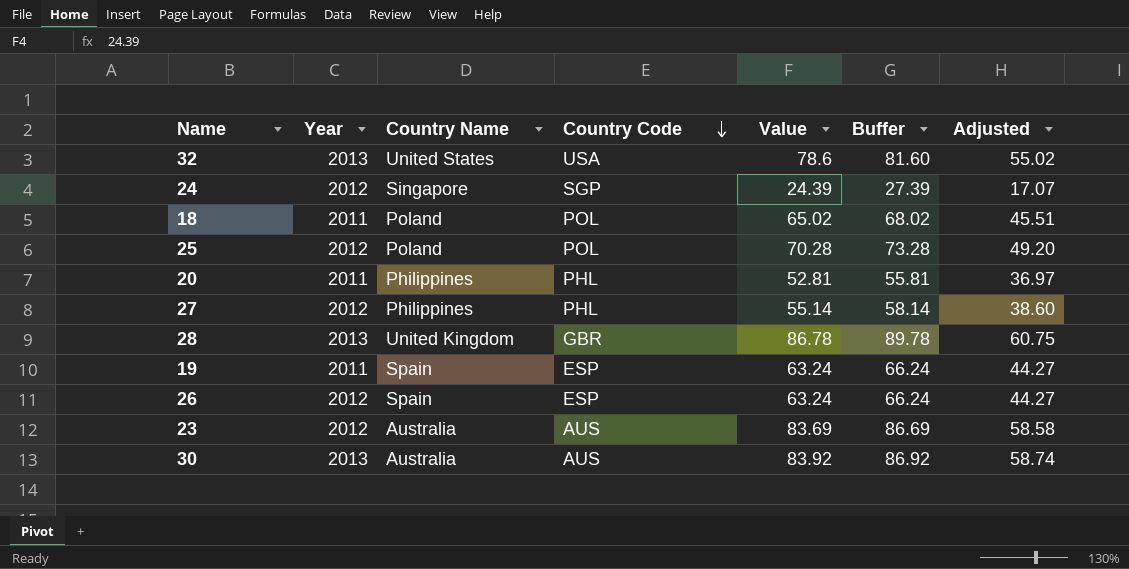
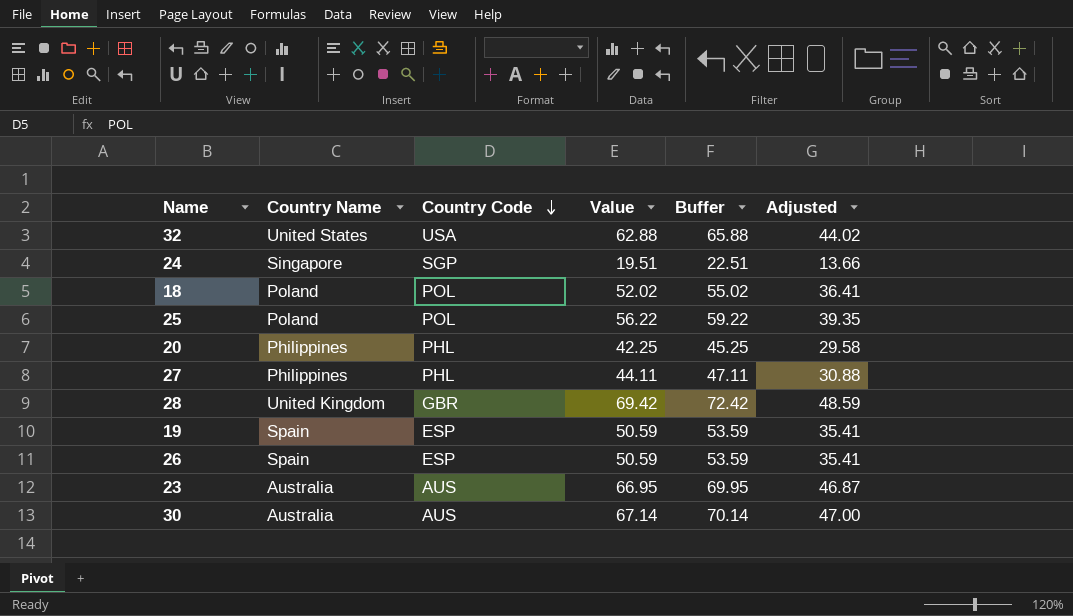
column Year | position: 2 -> none
32 | Value: 78.6 -> 62.88
32 | Buffer: 81.60 -> 65.88
32 | Adjusted: 55.02 -> 44.02
24 | Value: 24.39 -> 19.51
24 | Buffer: 27.39 -> 22.51
24 | Adjusted: 17.07 -> 13.66
18 | Value: 65.02 -> 52.02
18 | Buffer: 68.02 -> 55.02
18 | Adjusted: 45.51 -> 36.41
25 | Value: 70.28 -> 56.22
25 | Buffer: 73.28 -> 59.22
25 | Adjusted: 49.20 -> 39.35
20 | Value: 52.81 -> 42.25
20 | Buffer: 55.81 -> 45.25
20 | Adjusted: 36.97 -> 29.58
27 | Value: 55.14 -> 44.11
27 | Buffer: 58.14 -> 47.11
27 | Adjusted: 38.60 -> 30.88
28 | Value: 86.78 -> 69.42
28 | Buffer: 89.78 -> 72.42
28 | Adjusted: 60.75 -> 48.59
19 | Value: 63.24 -> 50.59
19 | Buffer: 66.24 -> 53.59
19 | Adjusted: 44.27 -> 35.41
26 | Value: 63.24 -> 50.59
26 | Buffer: 66.24 -> 53.59
26 | Adjusted: 44.27 -> 35.41
23 | Value: 83.69 -> 66.95
23 | Buffer: 86.69 -> 69.95
23 | Adjusted: 58.58 -> 46.87
30 | Value: 83.92 -> 67.14
30 | Buffer: 86.92 -> 70.14
30 | Adjusted: 58.74 -> 47.00

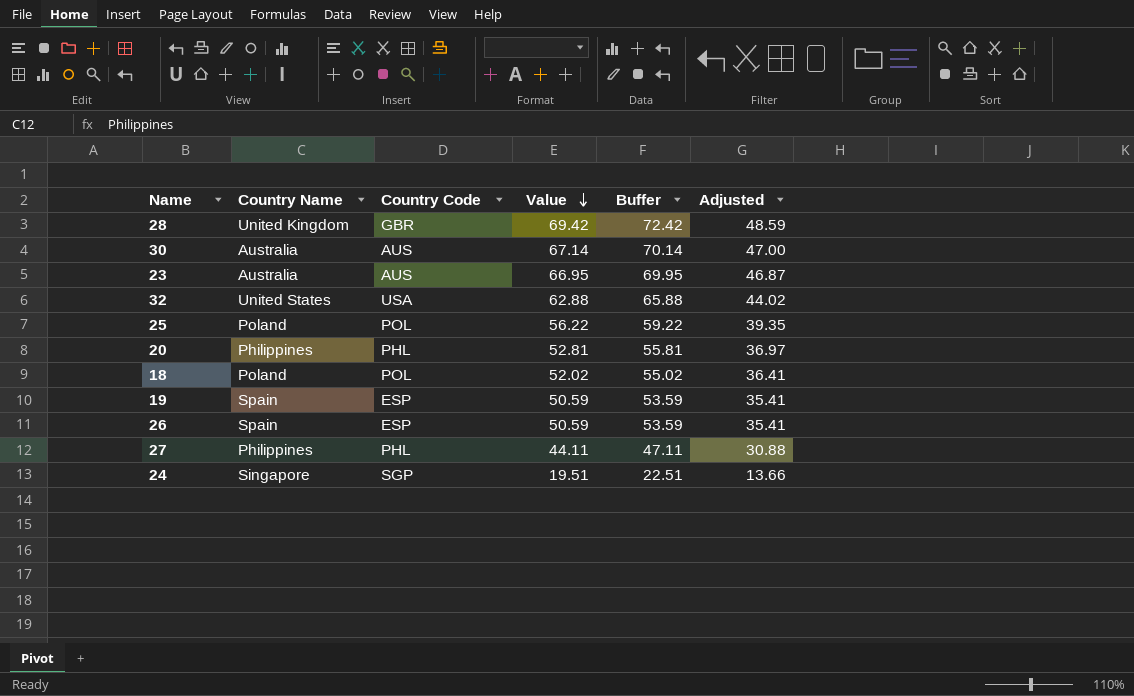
row order: Country Code descending -> Value descending
20 | Value: 42.25 -> 52.81
20 | Buffer: 45.25 -> 55.81
20 | Adjusted: 29.58 -> 36.97

